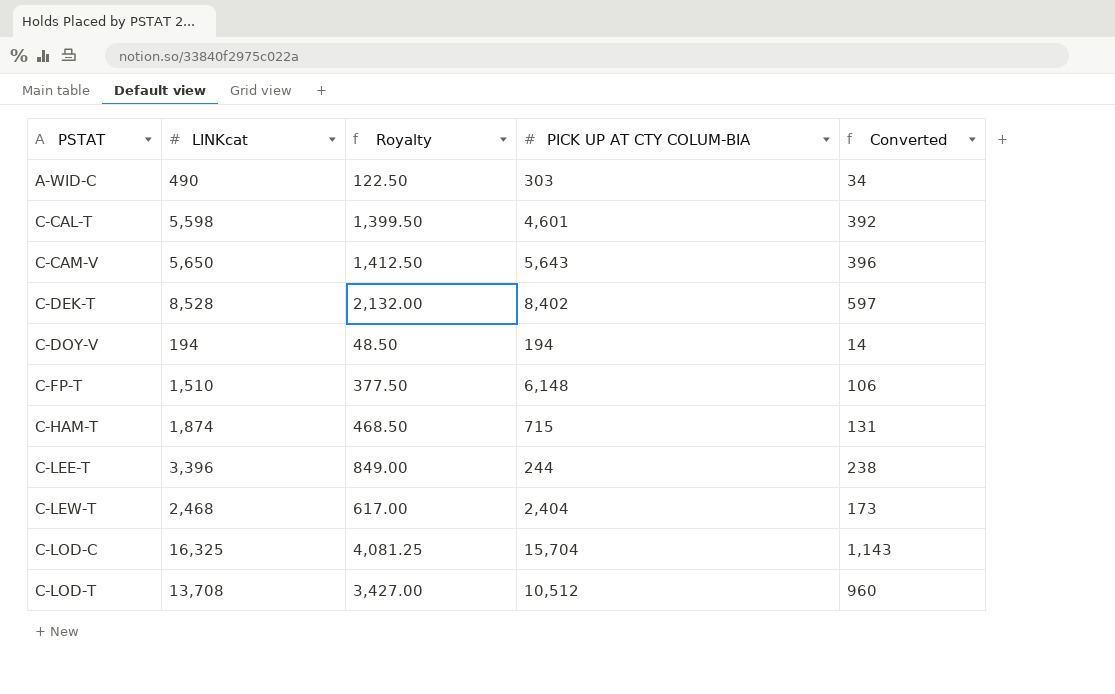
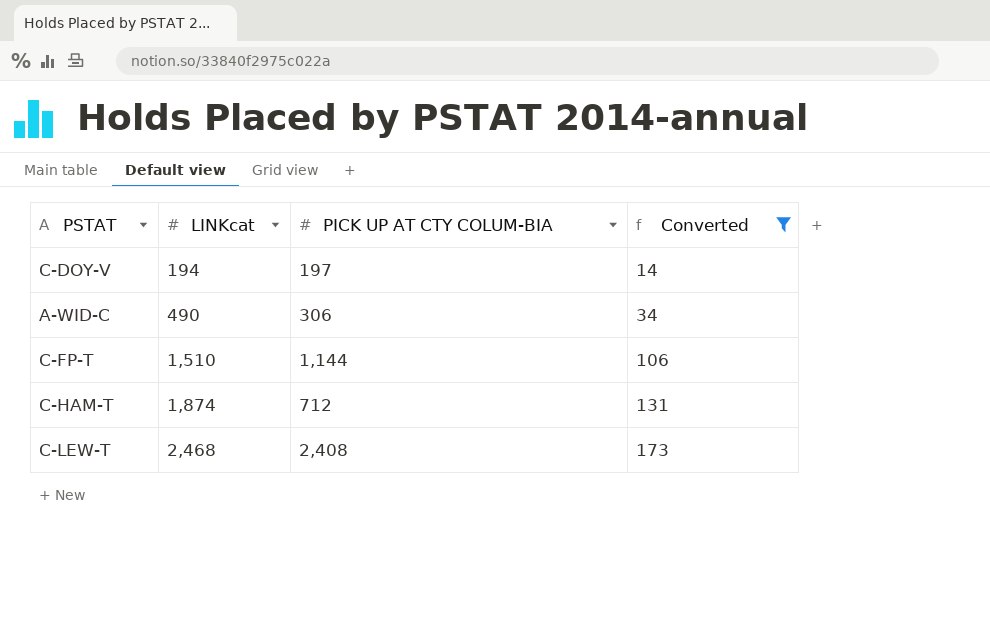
filter: none -> Converted <= 173
row order: PSTAT ascending -> LINKcat ascending
column Royalty | formula: [LINKcat] * 0.25 -> none
C-DOY-V | PICK UP AT CTY COLUM-BIA: 194 -> 197
A-WID-C | PICK UP AT CTY COLUM-BIA: 303 -> 306
C-FP-T | PICK UP AT CTY COLUM-BIA: 6,148 -> 1,144
C-HAM-T | PICK UP AT CTY COLUM-BIA: 715 -> 712
C-LEW-T | PICK UP AT CTY COLUM-BIA: 2,404 -> 2,408

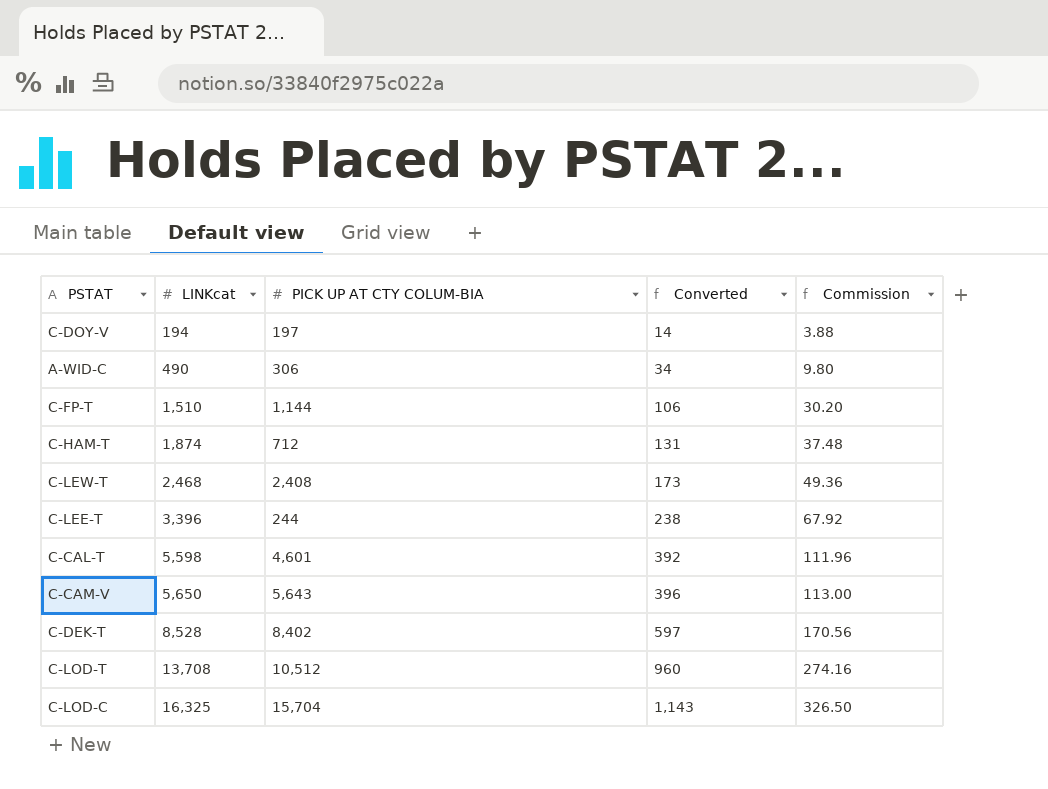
filter: Converted <= 173 -> none
column Commission | formula: none -> [LINKcat] * 0.02

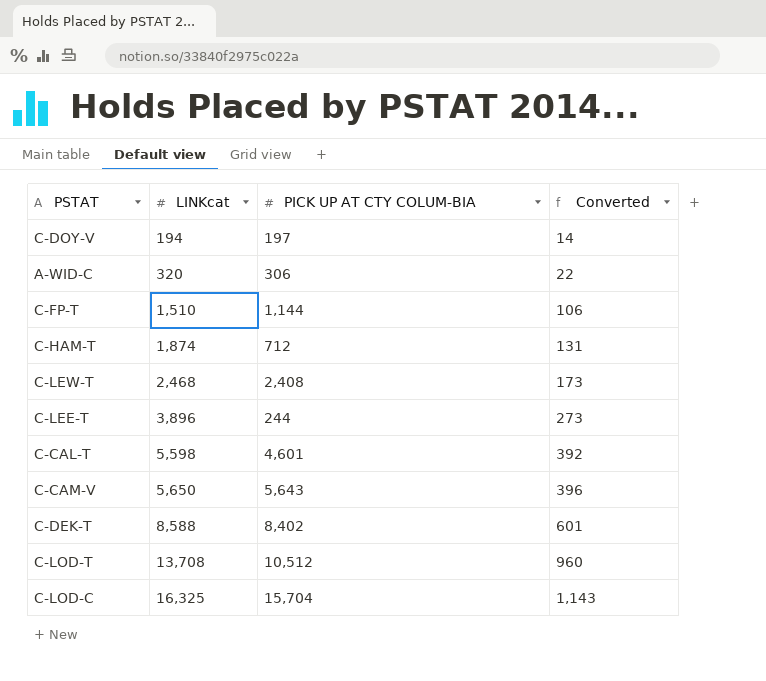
column Commission | formula: [LINKcat] * 0.02 -> none
A-WID-C | LINKcat: 490 -> 320
A-WID-C | Converted: 34 -> 22
C-LEE-T | LINKcat: 3,396 -> 3,896
C-LEE-T | Converted: 238 -> 273
C-DEK-T | LINKcat: 8,528 -> 8,588
C-DEK-T | Converted: 597 -> 601

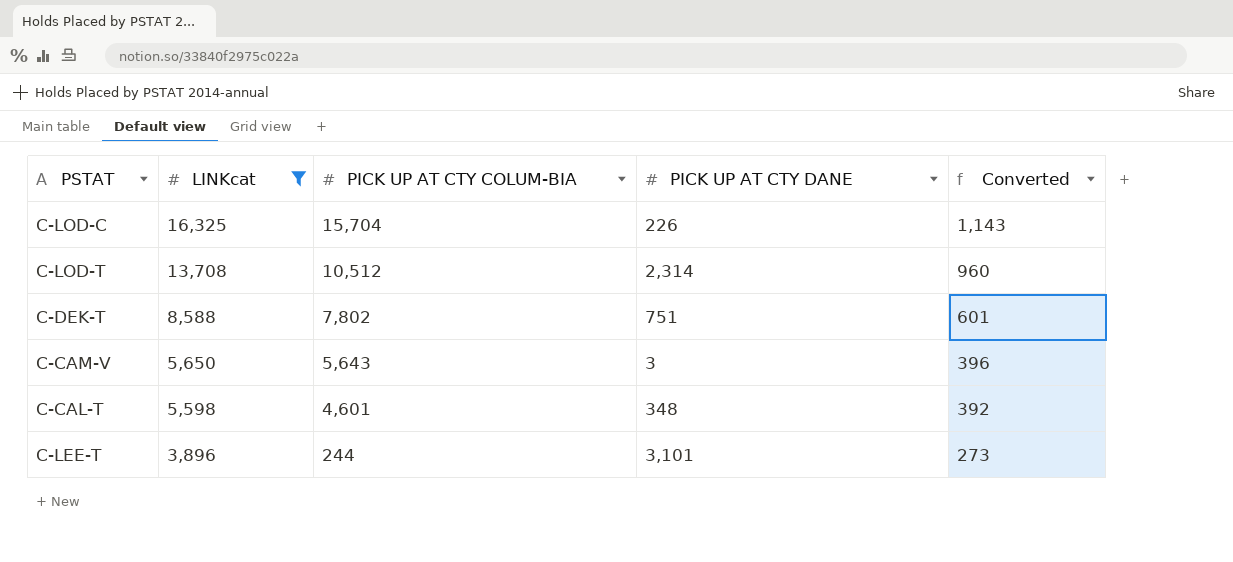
filter: none -> LINKcat >= 3,896
row order: LINKcat ascending -> LINKcat descending
column PICK UP AT CTY DANE | position: none -> 4
C-DEK-T | PICK UP AT CTY COLUM-BIA: 8,402 -> 7,802

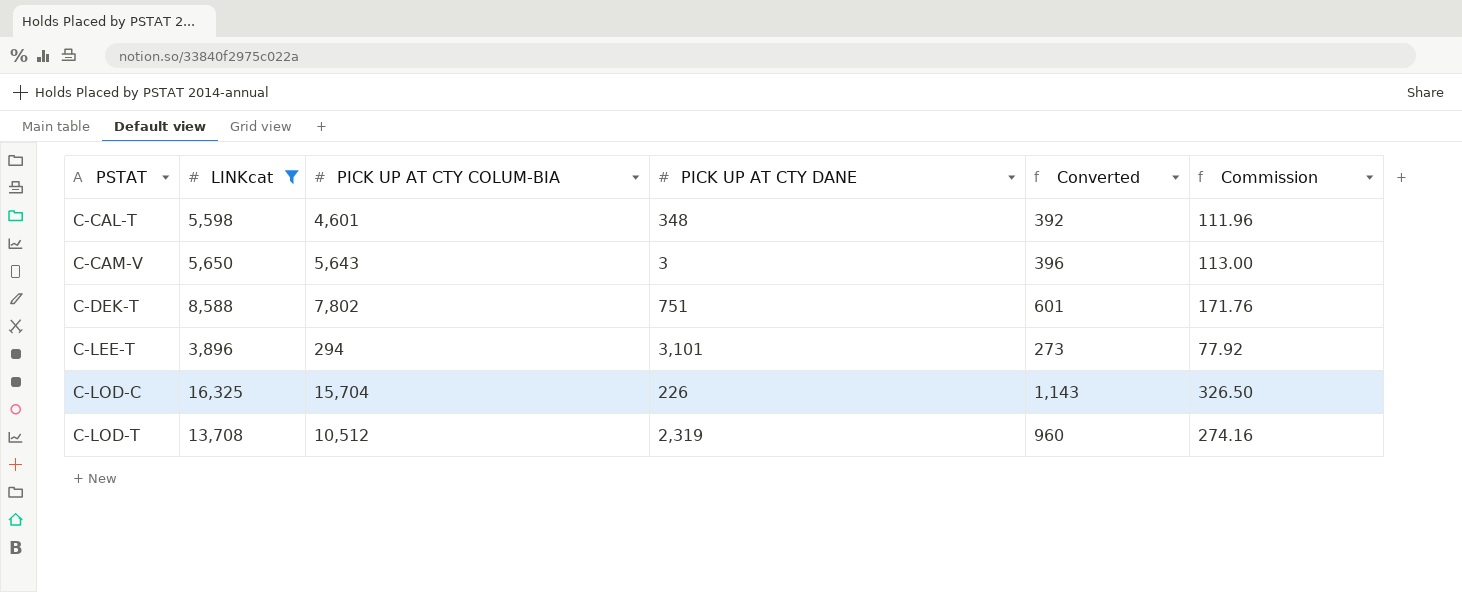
row order: LINKcat descending -> PSTAT ascending
column Commission | formula: none -> [LINKcat] * 0.02
C-LEE-T | PICK UP AT CTY COLUM-BIA: 244 -> 294
C-LOD-T | PICK UP AT CTY DANE: 2,314 -> 2,319

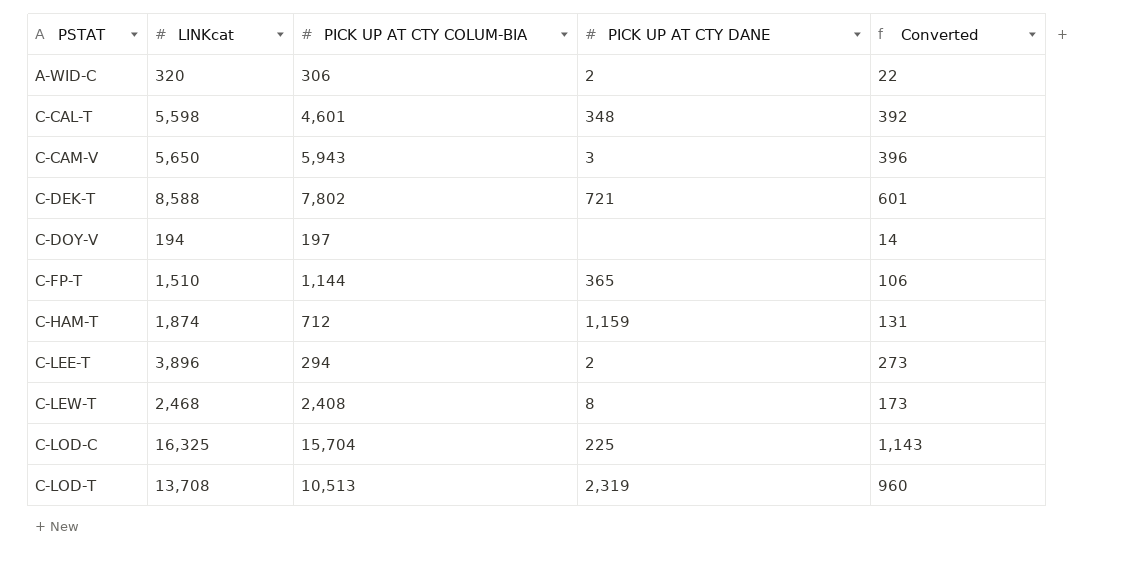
filter: LINKcat >= 3,896 -> none
column Commission | formula: [LINKcat] * 0.02 -> none
C-CAM-V | PICK UP AT CTY COLUM-BIA: 5,643 -> 5,943
C-DEK-T | PICK UP AT CTY DANE: 751 -> 721
C-LEE-T | PICK UP AT CTY DANE: 3,101 -> 2
C-LOD-C | PICK UP AT CTY DANE: 226 -> 225
C-LOD-T | PICK UP AT CTY COLUM-BIA: 10,512 -> 10,513

